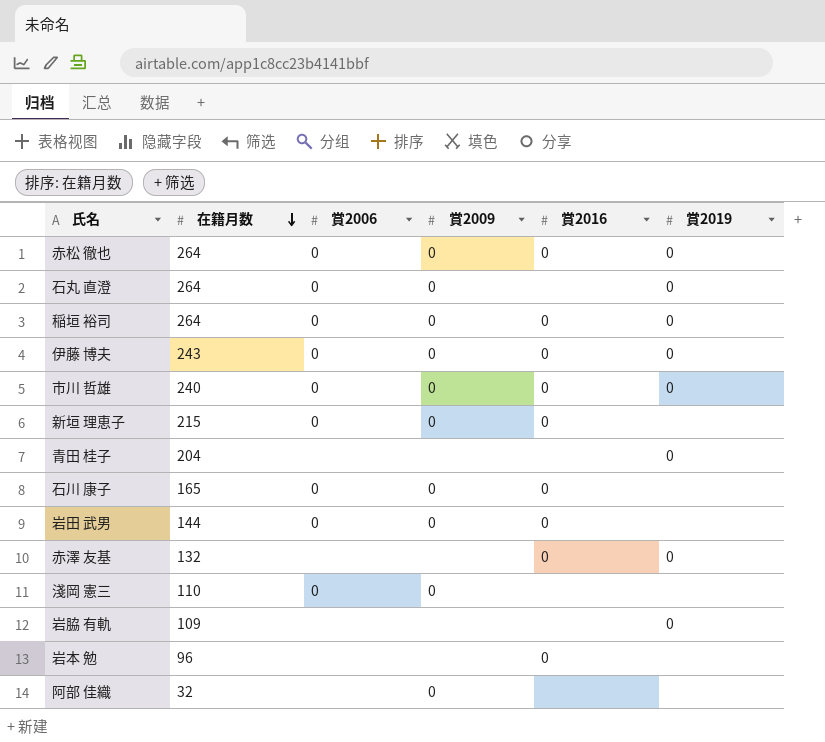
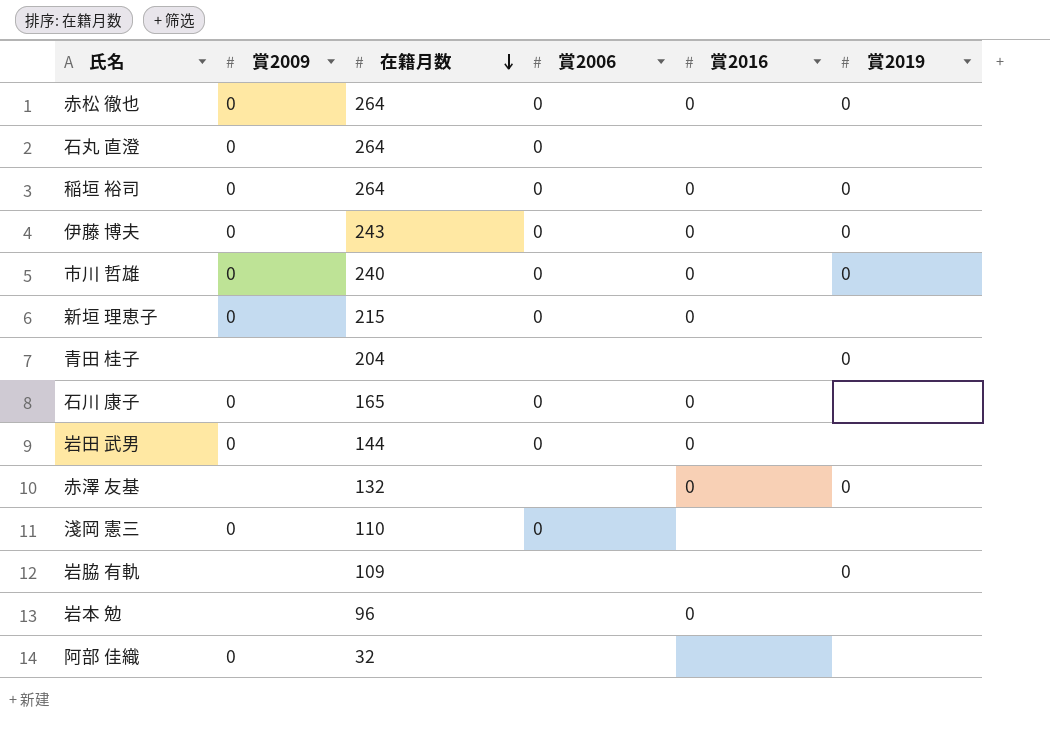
column 賞2009 | position: 4 -> 2
石丸 直澄 | 賞2019: 0 -> none

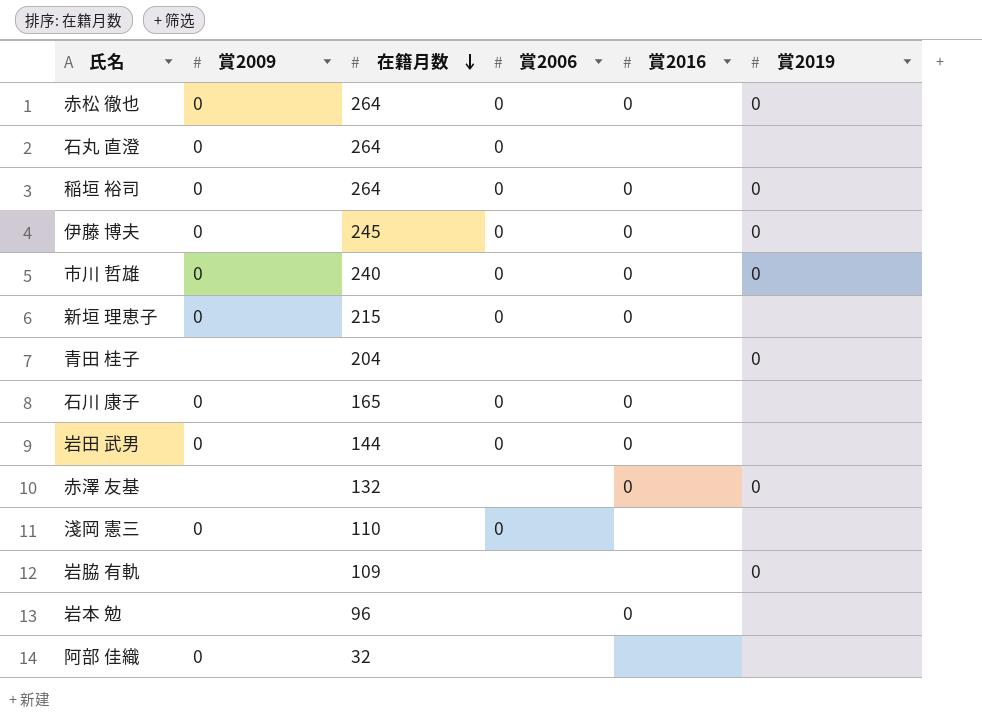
伊藤 博夫 | 在籍月数: 243 -> 245

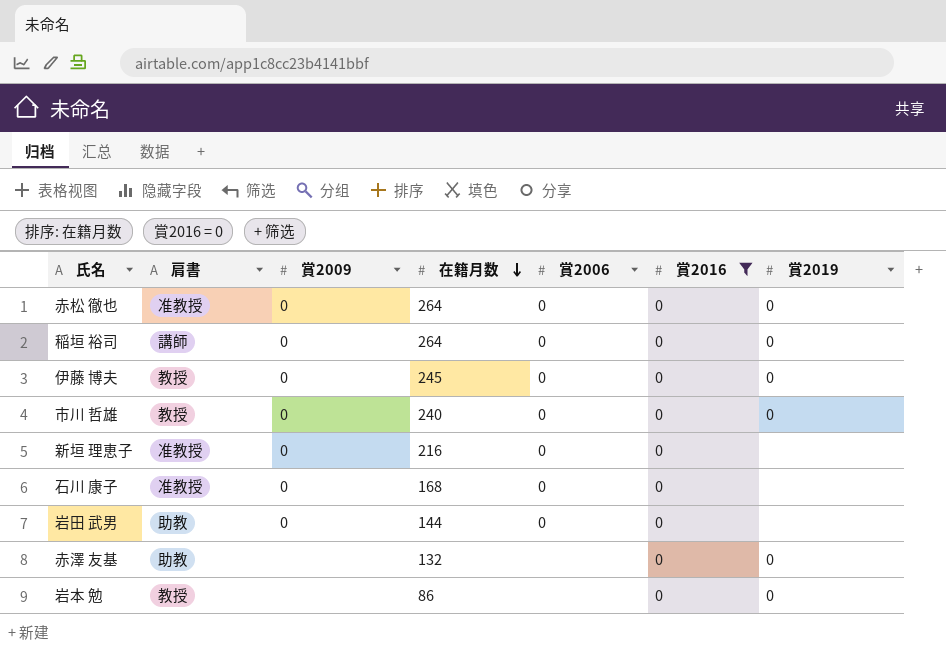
filter: none -> 賞2016 = 0
column 肩書 | position: none -> 2
新垣 理恵子 | 在籍月数: 215 -> 216
石川 康子 | 在籍月数: 165 -> 168
岩本 勉 | 在籍月数: 96 -> 86
岩本 勉 | 賞2019: none -> 0

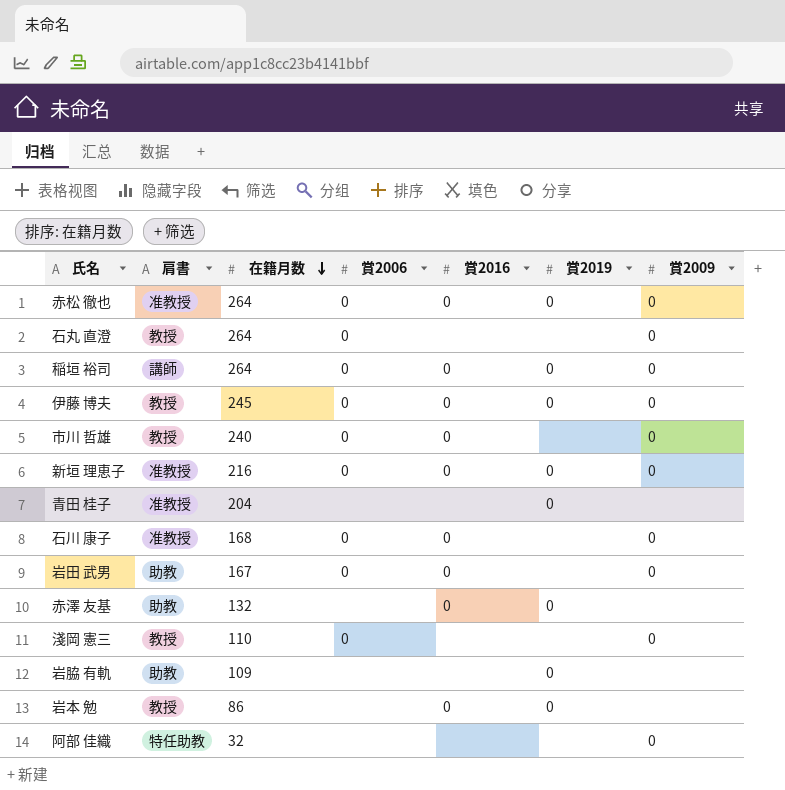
filter: 賞2016 = 0 -> none
column 賞2009 | position: 3 -> 7
市川 哲雄 | 賞2019: 0 -> none
新垣 理恵子 | 賞2019: none -> 0
岩田 武男 | 在籍月数: 144 -> 167

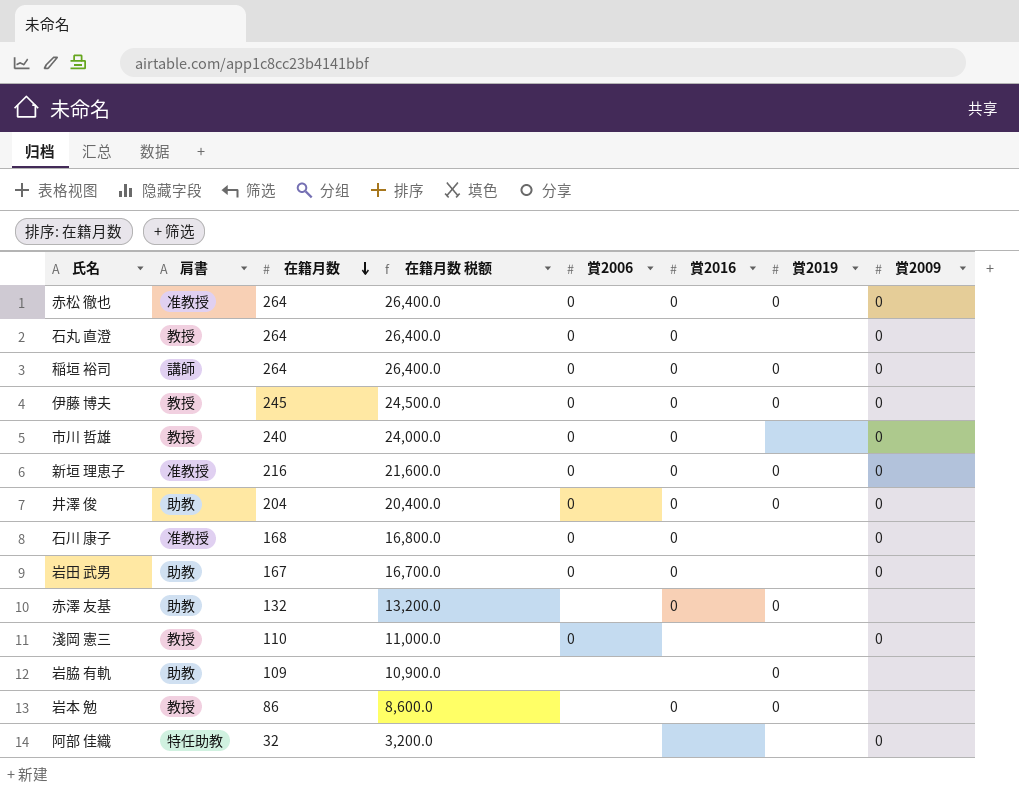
column 在籍月数 税额 | formula: none -> [在籍月数] * 100
row 青田 桂子: 准教授 | 204 | none | none | 0 | none -> none
石丸 直澄 | 賞2016: none -> 0
row 井澤 俊: none -> 助教 | 204 | 20,400.0 | 0 | 0 | 0 | 0

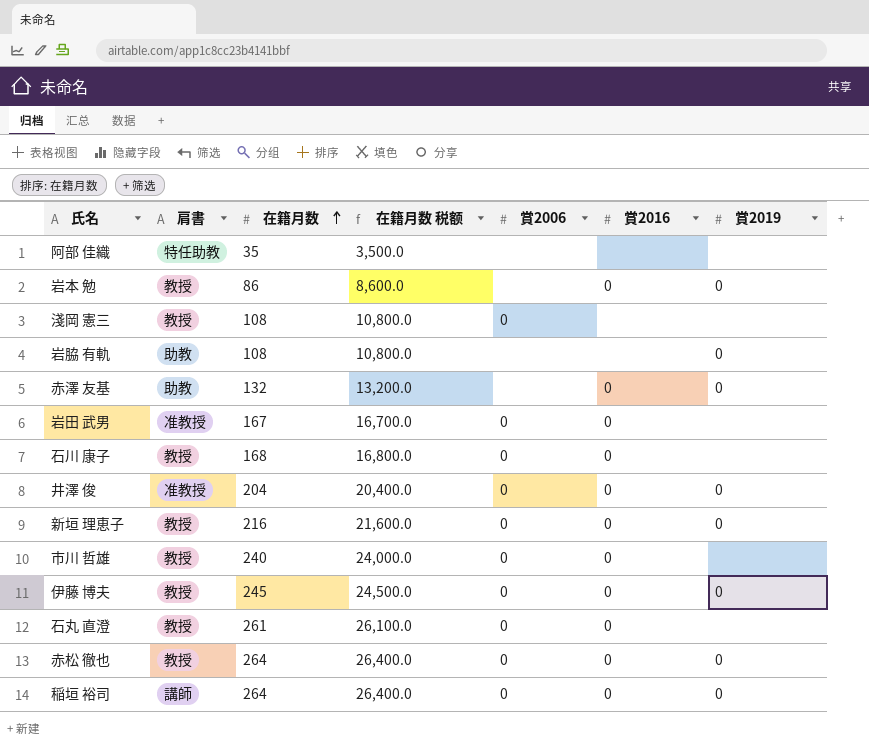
row order: 在籍月数 descending -> 在籍月数 ascending
column 賞2009 | position: 8 -> none
阿部 佳織 | 在籍月数: 32 -> 35
阿部 佳織 | 在籍月数 税额: 3,200.0 -> 3,500.0
淺岡 憲三 | 在籍月数: 110 -> 108
淺岡 憲三 | 在籍月数 税额: 11,000.0 -> 10,800.0
岩脇 有軌 | 在籍月数: 109 -> 108
岩脇 有軌 | 在籍月数 税额: 10,900.0 -> 10,800.0
岩田 武男 | 肩書: 助教 -> 准教授
石川 康子 | 肩書: 准教授 -> 教授
井澤 俊 | 肩書: 助教 -> 准教授
新垣 理恵子 | 肩書: 准教授 -> 教授
石丸 直澄 | 在籍月数: 264 -> 261
石丸 直澄 | 在籍月数 税额: 26,400.0 -> 26,100.0
赤松 徹也 | 肩書: 准教授 -> 教授

